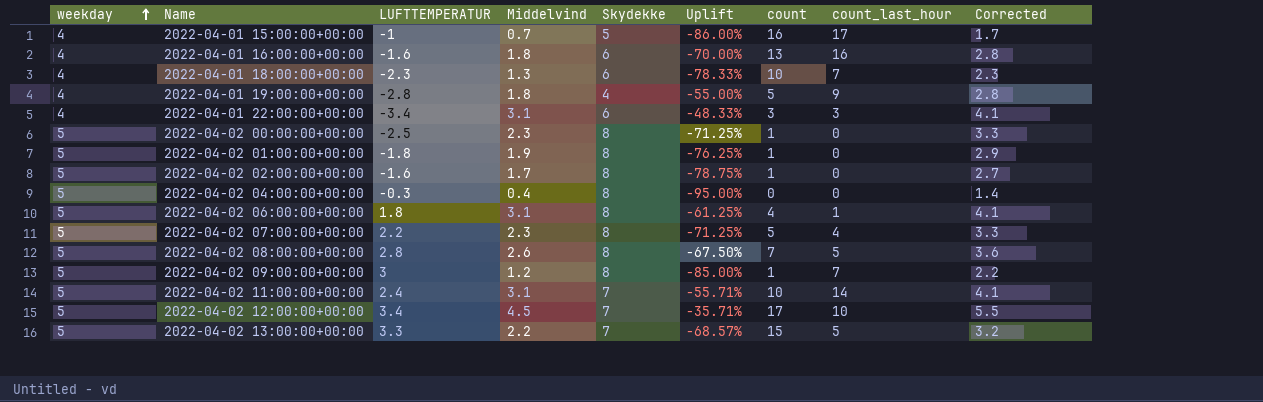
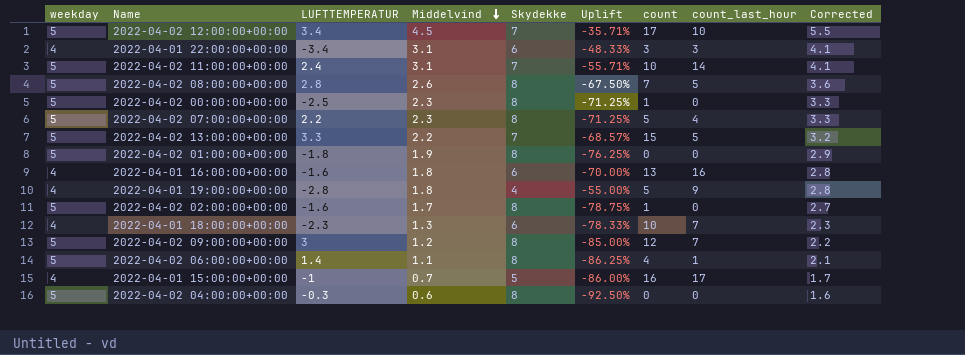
row order: weekday ascending -> Middelvind descending
2022-04-02 01:00:00+00:00 | count: 1 -> 0
2022-04-02 09:00:00+00:00 | count: 1 -> 12
2022-04-02 06:00:00+00:00 | LUFTTEMPERATUR: 1.8 -> 1.4
2022-04-02 06:00:00+00:00 | Middelvind: 3.1 -> 1.1
2022-04-02 06:00:00+00:00 | Uplift: -61.25% -> -86.25%
2022-04-02 06:00:00+00:00 | Corrected: 4.1 -> 2.1
2022-04-02 04:00:00+00:00 | Middelvind: 0.4 -> 0.6
2022-04-02 04:00:00+00:00 | Uplift: -95.00% -> -92.50%
2022-04-02 04:00:00+00:00 | Corrected: 1.4 -> 1.6

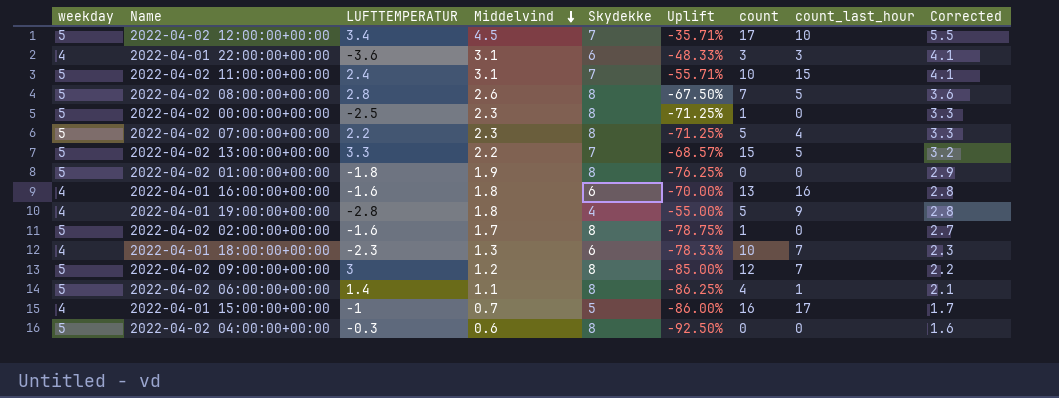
2022-04-01 22:00:00+00:00 | LUFTTEMPERATUR: -3.4 -> -3.6
2022-04-02 11:00:00+00:00 | count_last_hour: 14 -> 15

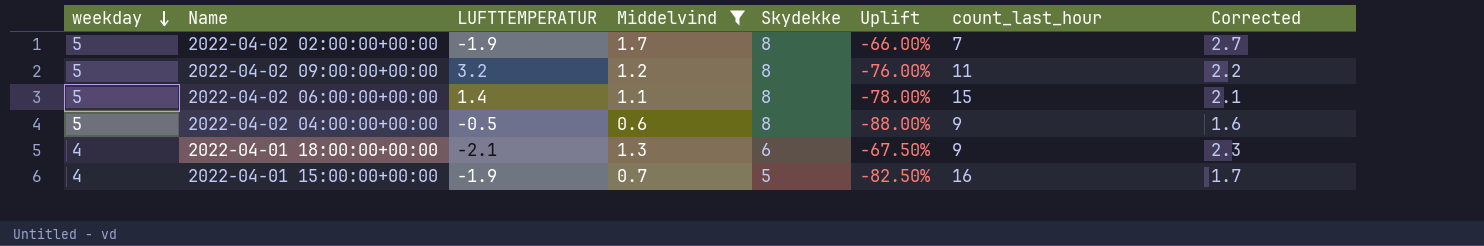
filter: none -> Middelvind <= 1.7
row order: Middelvind descending -> weekday descending
column count | position: 7 -> none
column Uplift | formula: ([Middelvind] - [Skydekke]) / [Skydekke] -> ([Middelvind] - [weekday]) / [weekday]
2022-04-02 02:00:00+00:00 | LUFTTEMPERATUR: -1.6 -> -1.9
2022-04-02 02:00:00+00:00 | count_last_hour: 0 -> 7
2022-04-02 09:00:00+00:00 | LUFTTEMPERATUR: 3 -> 3.2
2022-04-02 09:00:00+00:00 | count_last_hour: 7 -> 11
2022-04-02 06:00:00+00:00 | count_last_hour: 1 -> 15
2022-04-02 04:00:00+00:00 | LUFTTEMPERATUR: -0.3 -> -0.5
2022-04-02 04:00:00+00:00 | count_last_hour: 0 -> 9
2022-04-01 18:00:00+00:00 | LUFTTEMPERATUR: -2.3 -> -2.1
2022-04-01 18:00:00+00:00 | count_last_hour: 7 -> 9
2022-04-01 15:00:00+00:00 | LUFTTEMPERATUR: -1 -> -1.9
2022-04-01 15:00:00+00:00 | count_last_hour: 17 -> 16

